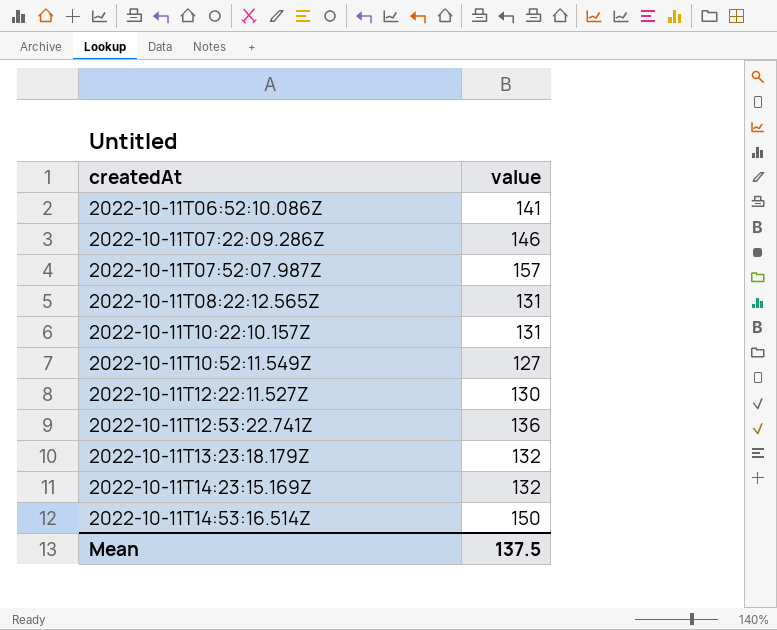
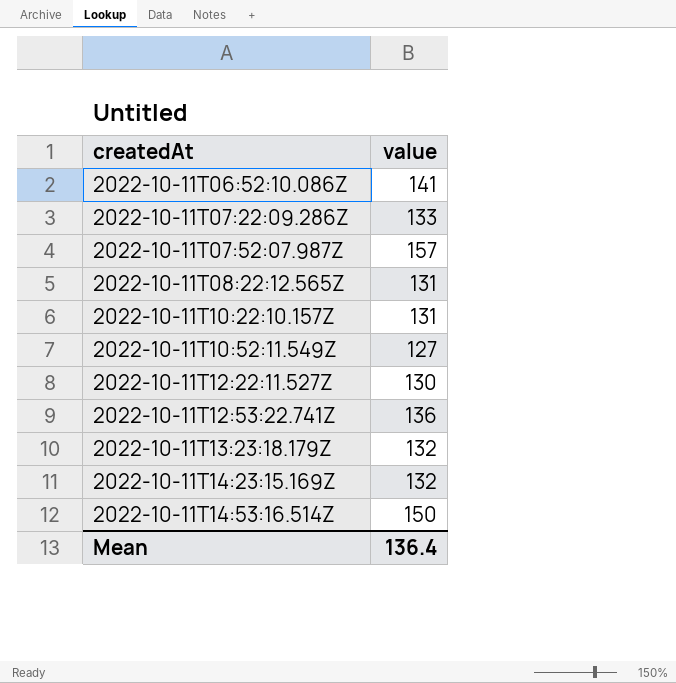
2022-10-11T07:22:09.286Z | value: 146 -> 133
Mean | value: 137.5 -> 136.4

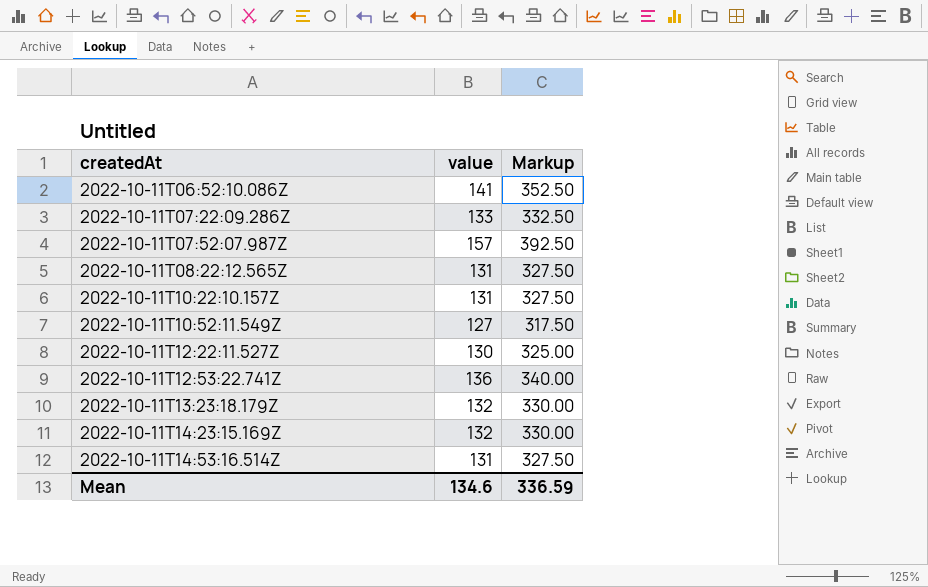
column Markup | formula: none -> [value] * 2.5
2022-10-11T14:53:16.514Z | value: 150 -> 131
Mean | value: 136.4 -> 134.6

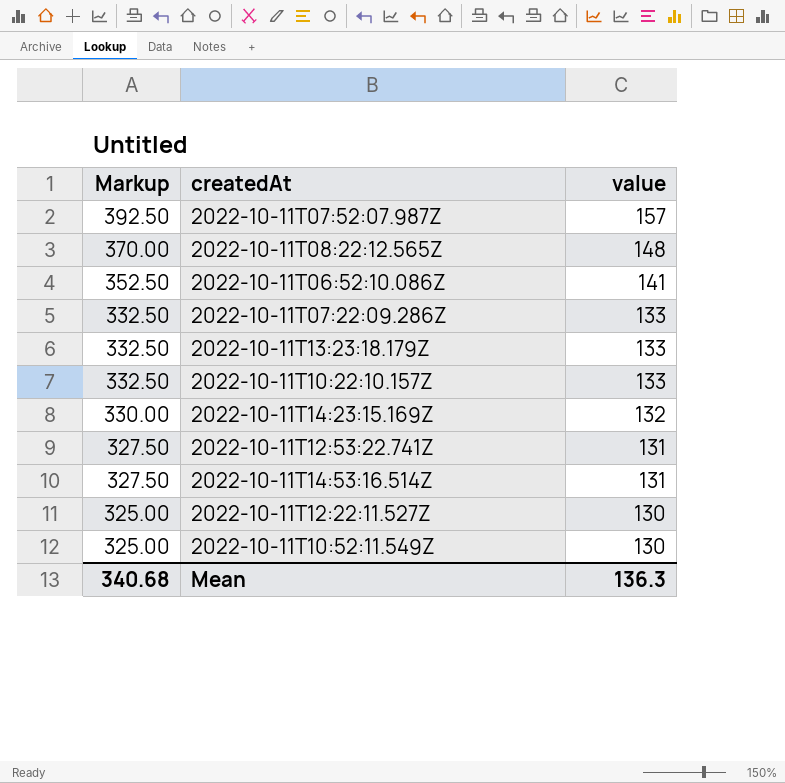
row order: createdAt ascending -> Markup descending
column Markup | position: 3 -> 1
2022-10-11T08:22:12.565Z | Markup: 327.50 -> 370.00
2022-10-11T08:22:12.565Z | value: 131 -> 148
2022-10-11T13:23:18.179Z | Markup: 330.00 -> 332.50
2022-10-11T13:23:18.179Z | value: 132 -> 133
2022-10-11T10:22:10.157Z | Markup: 327.50 -> 332.50
2022-10-11T10:22:10.157Z | value: 131 -> 133
2022-10-11T12:53:22.741Z | Markup: 340.00 -> 327.50
2022-10-11T12:53:22.741Z | value: 136 -> 131
2022-10-11T10:52:11.549Z | Markup: 317.50 -> 325.00
2022-10-11T10:52:11.549Z | value: 127 -> 130
Mean | Markup: 336.59 -> 340.68
Mean | value: 134.6 -> 136.3

